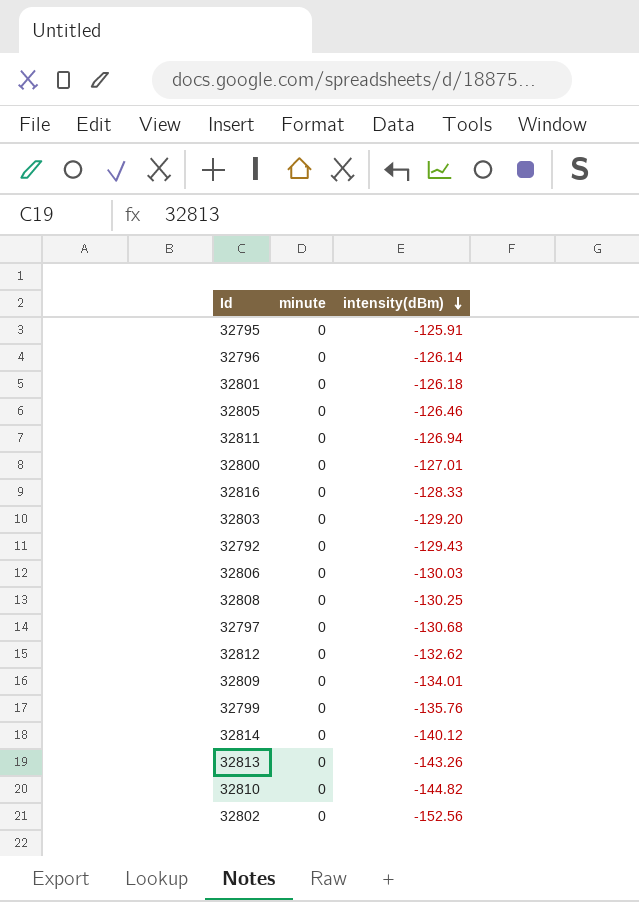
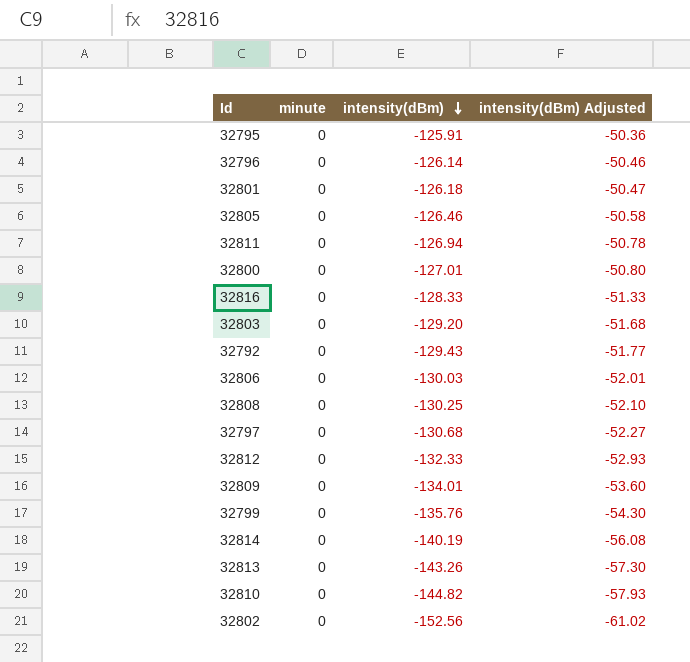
column intensity(dBm) Adjusted | formula: none -> [intensity(dBm)] * 0.4
32812 | intensity(dBm): -132.62 -> -132.33
32814 | intensity(dBm): -140.12 -> -140.19

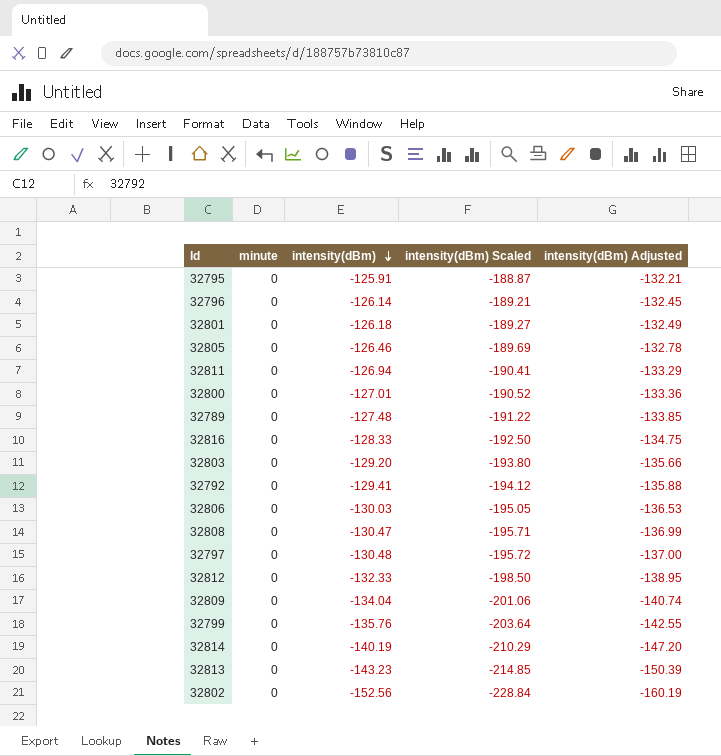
column intensity(dBm) Scaled | formula: none -> [intensity(dBm)] * 1.5
column intensity(dBm) Adjusted | formula: [intensity(dBm)] * 0.4 -> [intensity(dBm)] * 1.05
row 32810: 0 | -144.82 | -57.93 -> none
row 32789: none -> 0 | -127.48 | -191.22 | -133.85
32792 | intensity(dBm): -129.43 -> -129.41
32808 | intensity(dBm): -130.25 -> -130.47
32797 | intensity(dBm): -130.68 -> -130.48
32809 | intensity(dBm): -134.01 -> -134.04
32813 | intensity(dBm): -143.26 -> -143.23

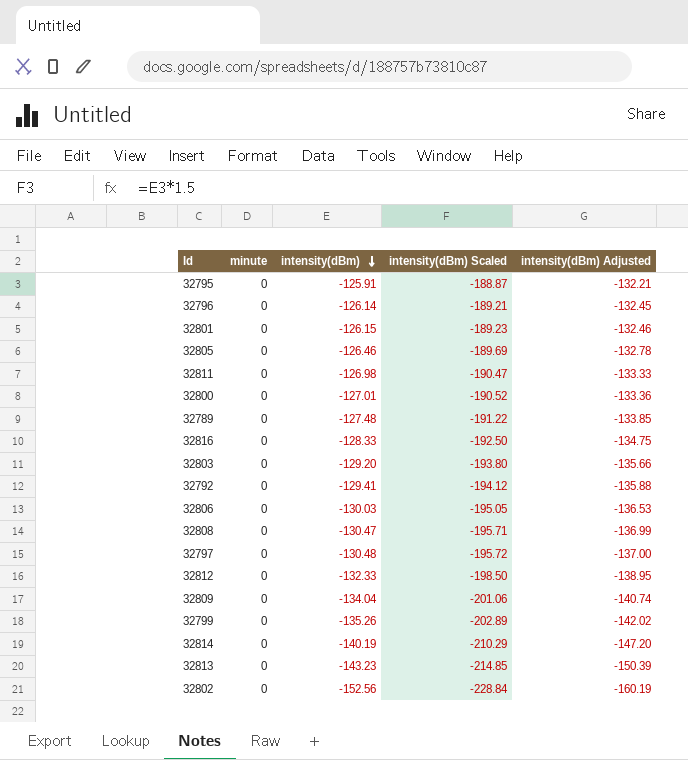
32801 | intensity(dBm): -126.18 -> -126.15
32801 | intensity(dBm) Scaled: -189.27 -> -189.23
32801 | intensity(dBm) Adjusted: -132.49 -> -132.46
32811 | intensity(dBm): -126.94 -> -126.98
32811 | intensity(dBm) Scaled: -190.41 -> -190.47
32811 | intensity(dBm) Adjusted: -133.29 -> -133.33
32799 | intensity(dBm): -135.76 -> -135.26
32799 | intensity(dBm) Scaled: -203.64 -> -202.89
32799 | intensity(dBm) Adjusted: -142.55 -> -142.02

